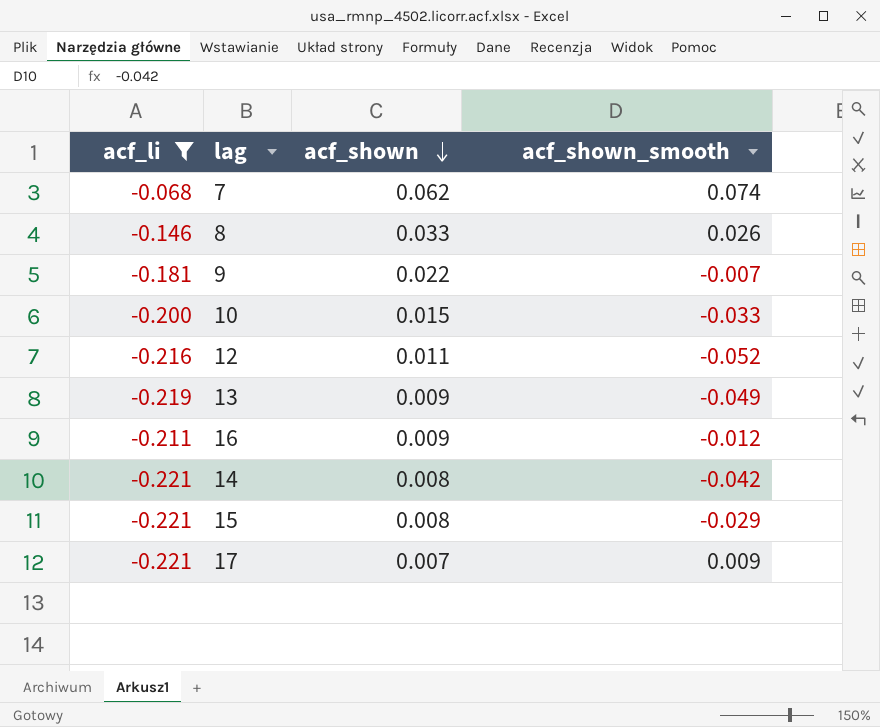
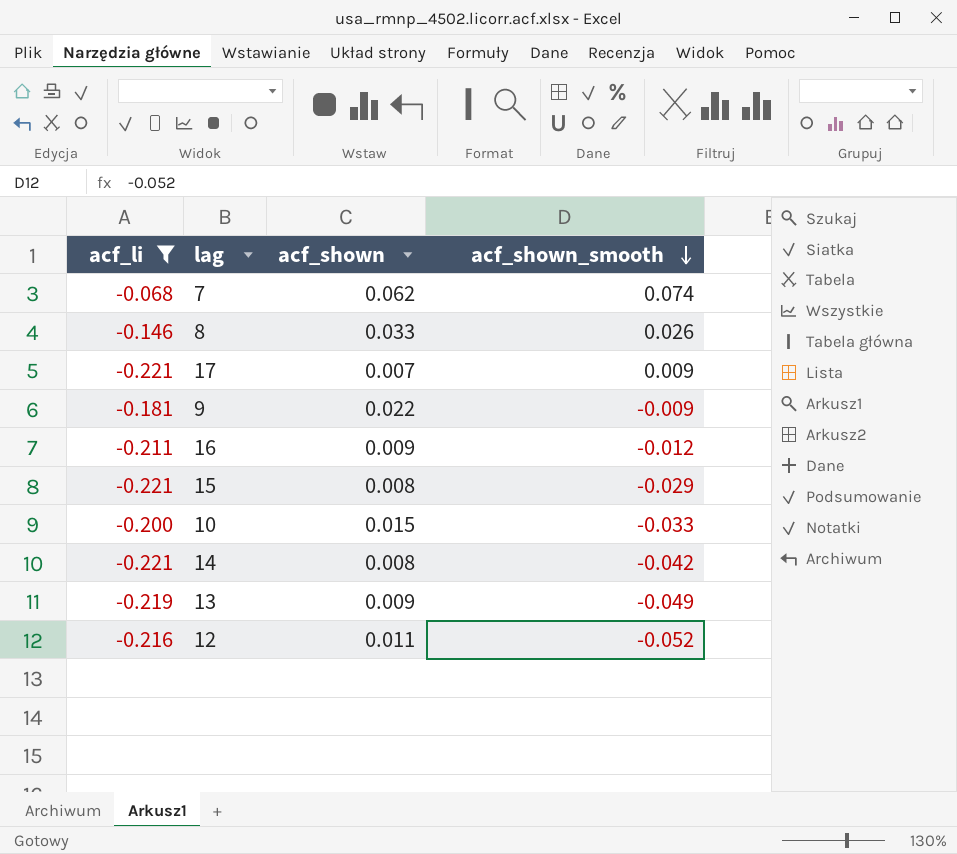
row order: acf_shown descending -> acf_shown_smooth descending
9 | acf_shown_smooth: -0.007 -> -0.009

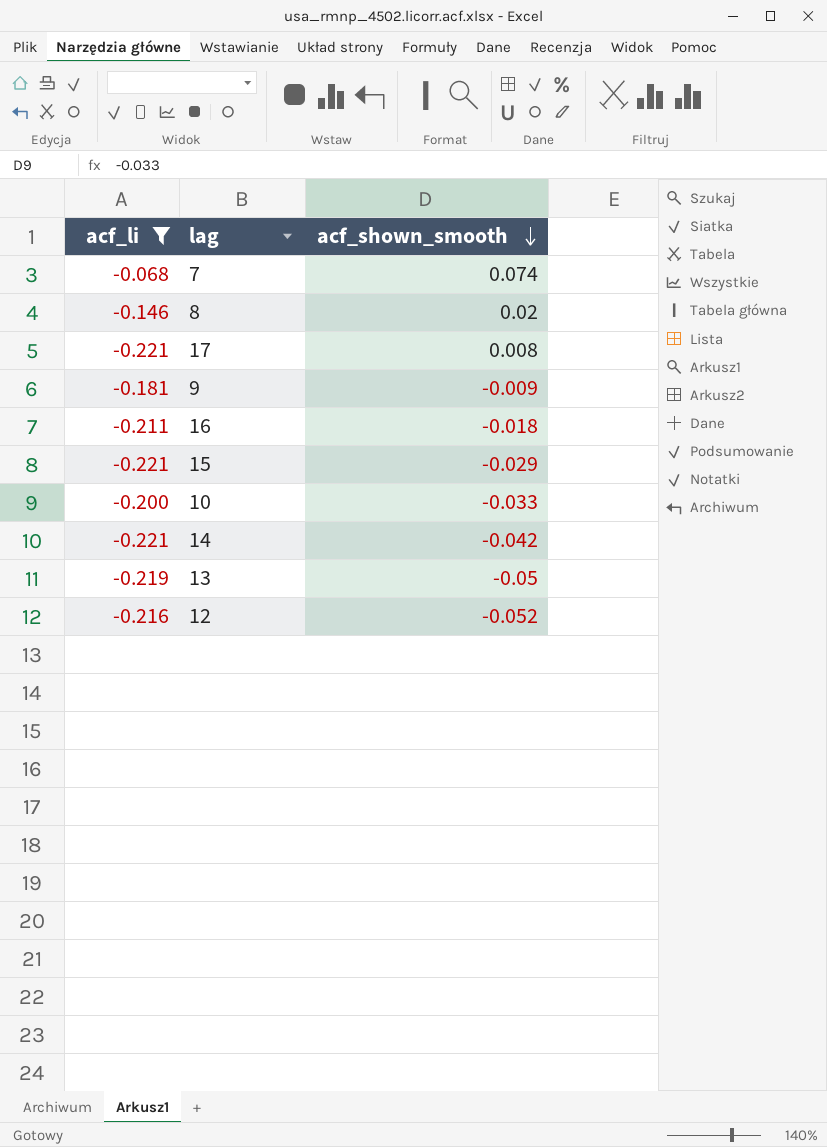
column acf_shown | position: 3 -> none
8 | acf_shown_smooth: 0.026 -> 0.02
17 | acf_shown_smooth: 0.009 -> 0.008
16 | acf_shown_smooth: -0.012 -> -0.018
13 | acf_shown_smooth: -0.049 -> -0.05

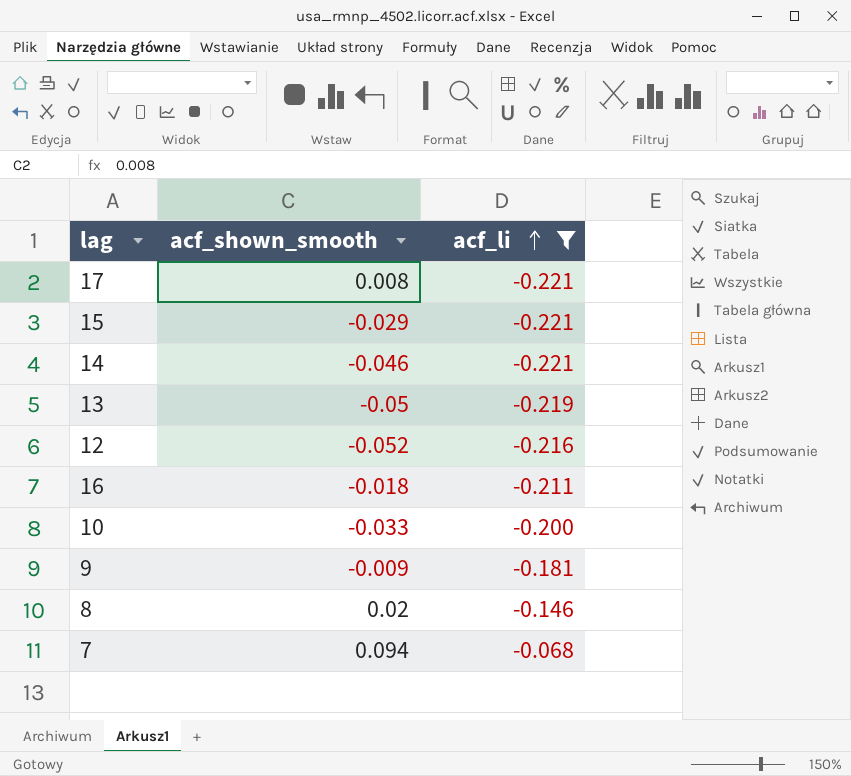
row order: acf_shown_smooth descending -> acf_li ascending
column acf_li | position: 1 -> 3
14 | acf_shown_smooth: -0.042 -> -0.046
7 | acf_shown_smooth: 0.074 -> 0.094

